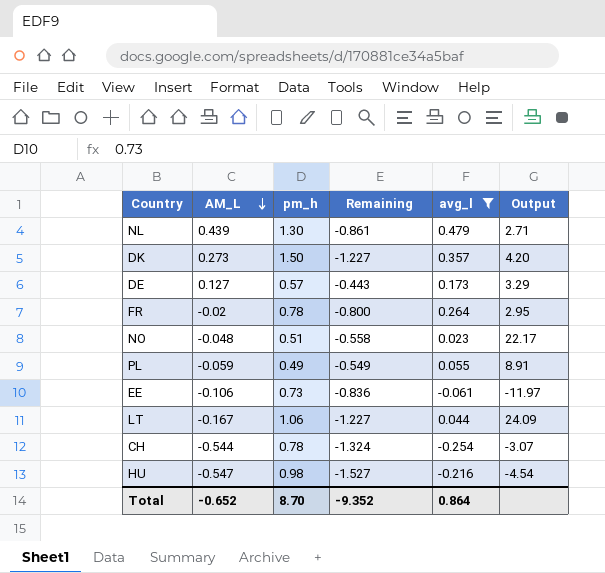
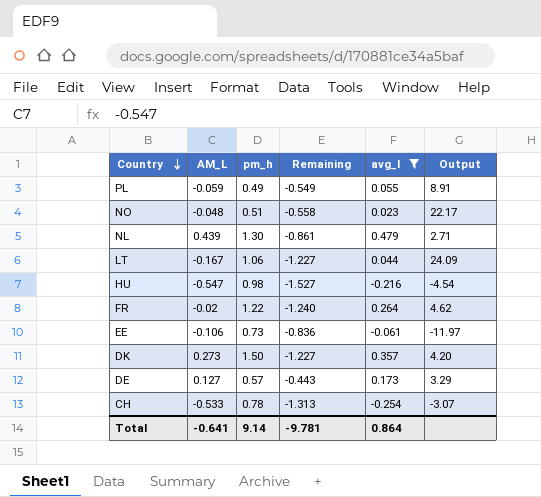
row order: AM_L descending -> Country descending
FR | pm_h: 0.78 -> 1.22
FR | Remaining: -0.800 -> -1.240
FR | Output: 2.95 -> 4.62
CH | AM_L: -0.544 -> -0.533
CH | Remaining: -1.324 -> -1.313
Total | AM_L: -0.652 -> -0.641
Total | pm_h: 8.70 -> 9.14
Total | Remaining: -9.352 -> -9.781

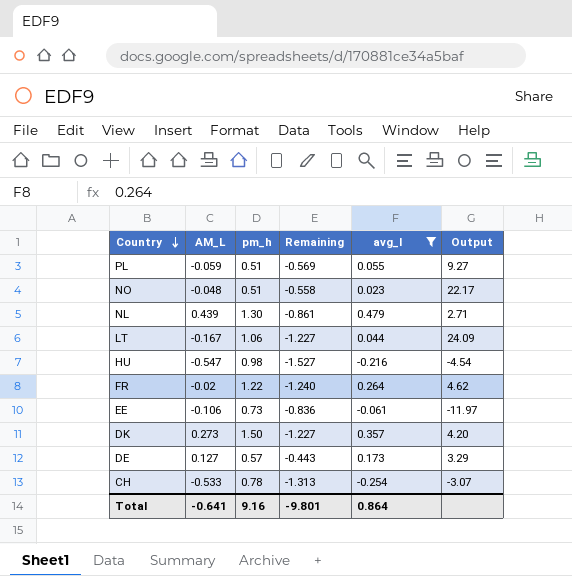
PL | pm_h: 0.49 -> 0.51
PL | Remaining: -0.549 -> -0.569
PL | Output: 8.91 -> 9.27
Total | pm_h: 9.14 -> 9.16
Total | Remaining: -9.781 -> -9.801

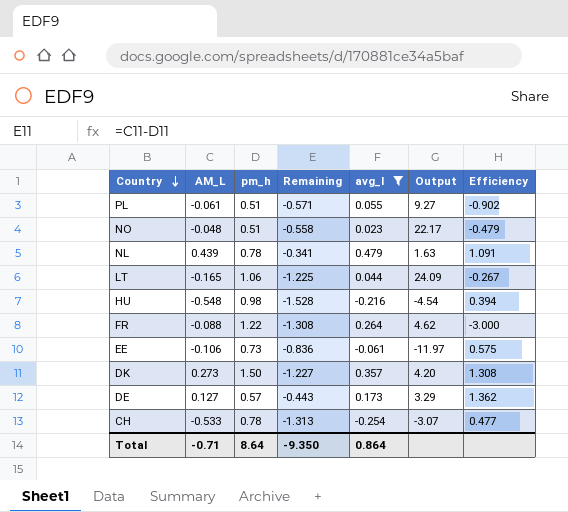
column Efficiency | formula: none -> [avg_l] / [AM_L]
PL | AM_L: -0.059 -> -0.061
PL | Remaining: -0.569 -> -0.571
NL | pm_h: 1.30 -> 0.78
NL | Remaining: -0.861 -> -0.341
NL | Output: 2.71 -> 1.63
LT | AM_L: -0.167 -> -0.165
LT | Remaining: -1.227 -> -1.225
HU | AM_L: -0.547 -> -0.548
HU | Remaining: -1.527 -> -1.528
FR | AM_L: -0.02 -> -0.088
FR | Remaining: -1.240 -> -1.308
Total | AM_L: -0.641 -> -0.71
Total | pm_h: 9.16 -> 8.64
Total | Remaining: -9.801 -> -9.350

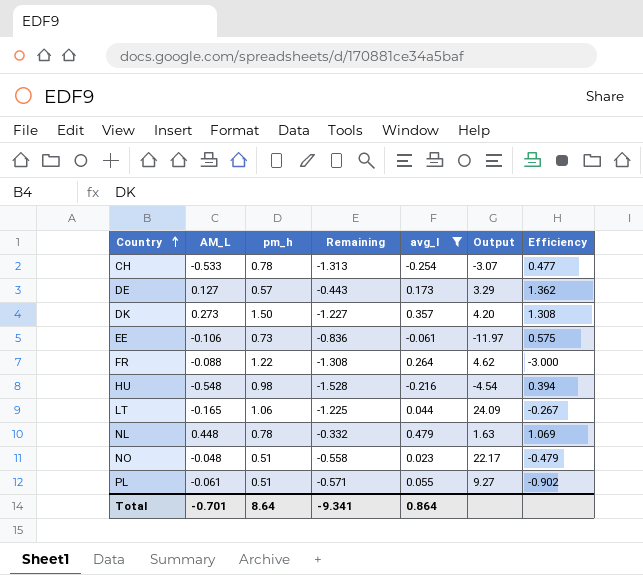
row order: Country descending -> Country ascending
NL | AM_L: 0.439 -> 0.448
NL | Remaining: -0.341 -> -0.332
NL | Efficiency: 1.091 -> 1.069
Total | AM_L: -0.71 -> -0.701
Total | Remaining: -9.350 -> -9.341

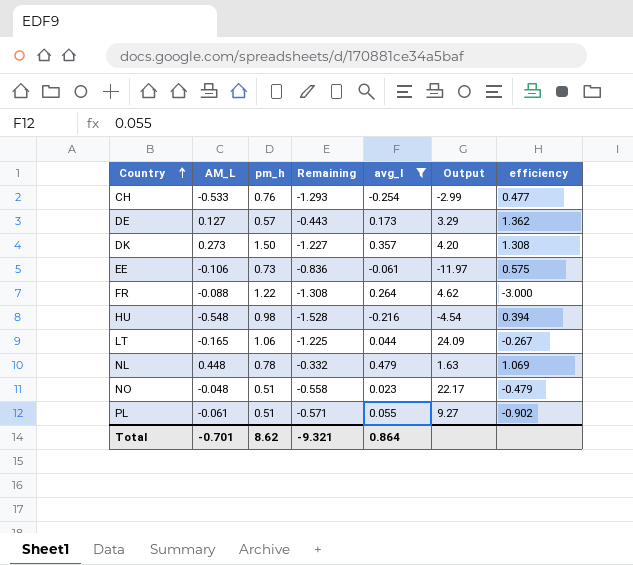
column name: Efficiency -> efficiency
CH | pm_h: 0.78 -> 0.76
CH | Remaining: -1.313 -> -1.293
CH | Output: -3.07 -> -2.99
Total | pm_h: 8.64 -> 8.62
Total | Remaining: -9.341 -> -9.321

